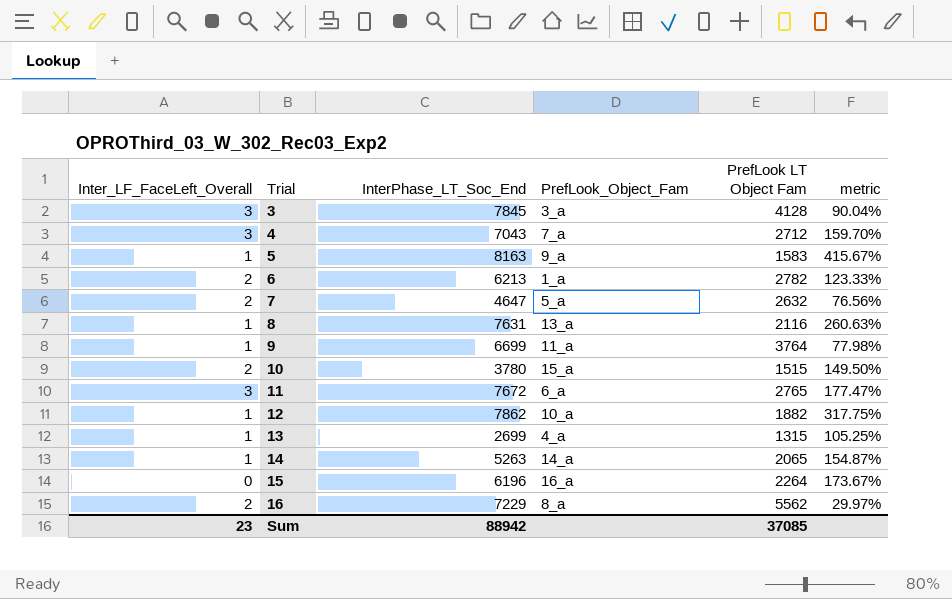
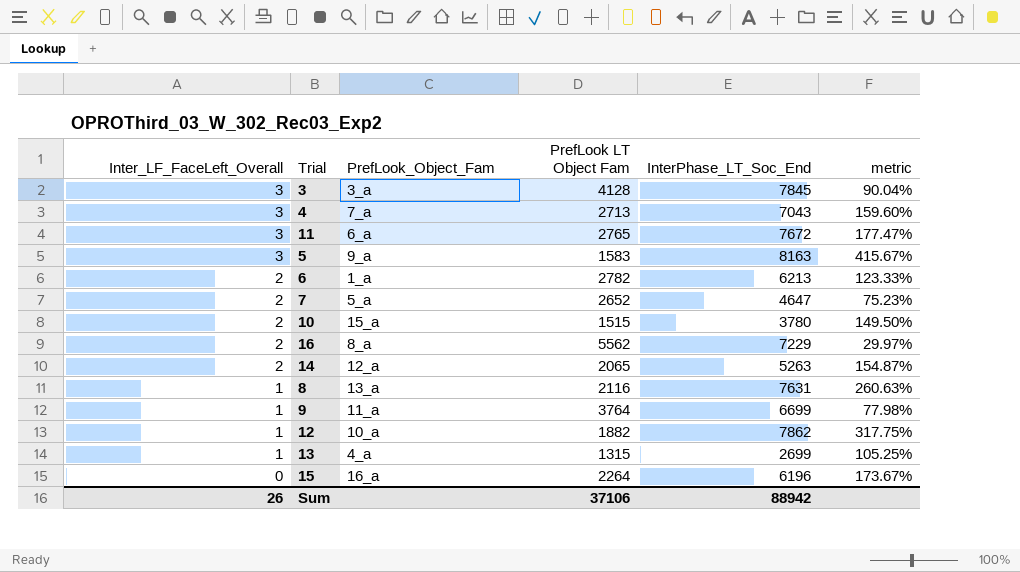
row order: Trial ascending -> Inter_LF_FaceLeft_Overall descending
column InterPhase_LT_Soc_End | position: 3 -> 5
4 | PrefLook LT Object Fam: 2712 -> 2713
4 | metric: 159.70% -> 159.60%
5 | Inter_LF_FaceLeft_Overall: 1 -> 3
7 | PrefLook LT Object Fam: 2632 -> 2652
7 | metric: 76.56% -> 75.23%
14 | Inter_LF_FaceLeft_Overall: 1 -> 2
14 | PrefLook_Object_Fam: 14_a -> 12_a
Sum | Inter_LF_FaceLeft_Overall: 23 -> 26
Sum | PrefLook LT Object Fam: 37085 -> 37106

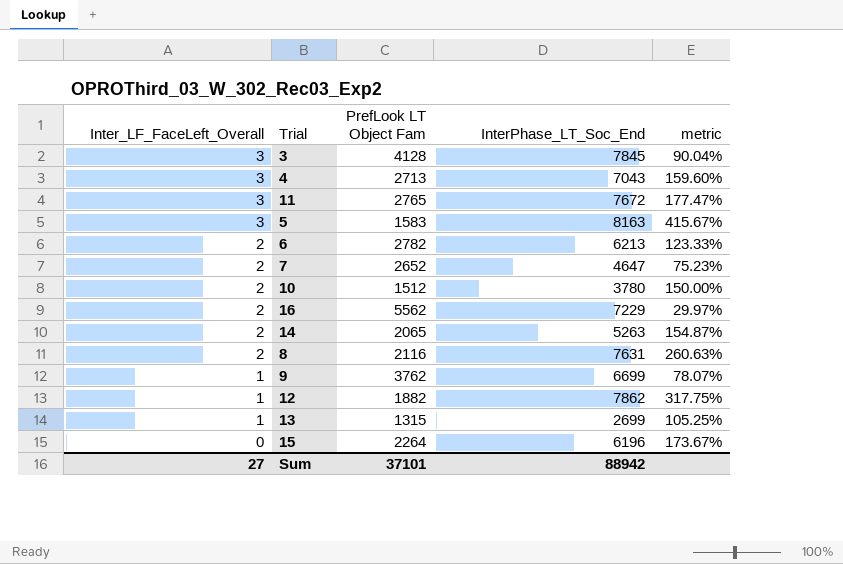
column PrefLook_Object_Fam | position: 3 -> none
10 | PrefLook LT Object Fam: 1515 -> 1512
10 | metric: 149.50% -> 150.00%
8 | Inter_LF_FaceLeft_Overall: 1 -> 2
9 | PrefLook LT Object Fam: 3764 -> 3762
9 | metric: 77.98% -> 78.07%
Sum | Inter_LF_FaceLeft_Overall: 26 -> 27
Sum | PrefLook LT Object Fam: 37106 -> 37101

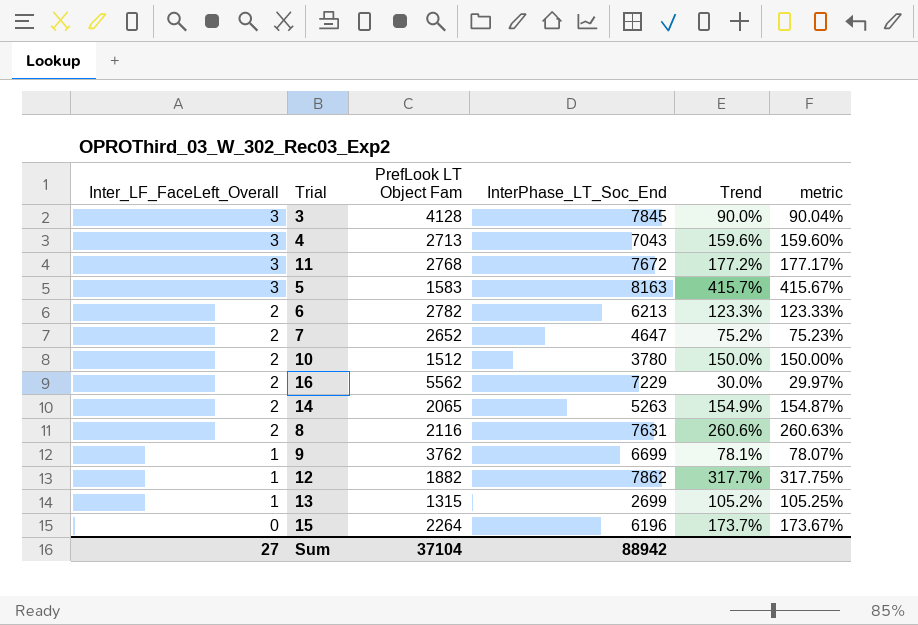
column Trend | formula: none -> ([InterPhase_LT_Soc_End] - [PrefLook LT Object Fam]) / [PrefLook LT Object Fam]
11 | PrefLook LT Object Fam: 2765 -> 2768
11 | metric: 177.47% -> 177.17%
Sum | PrefLook LT Object Fam: 37101 -> 37104

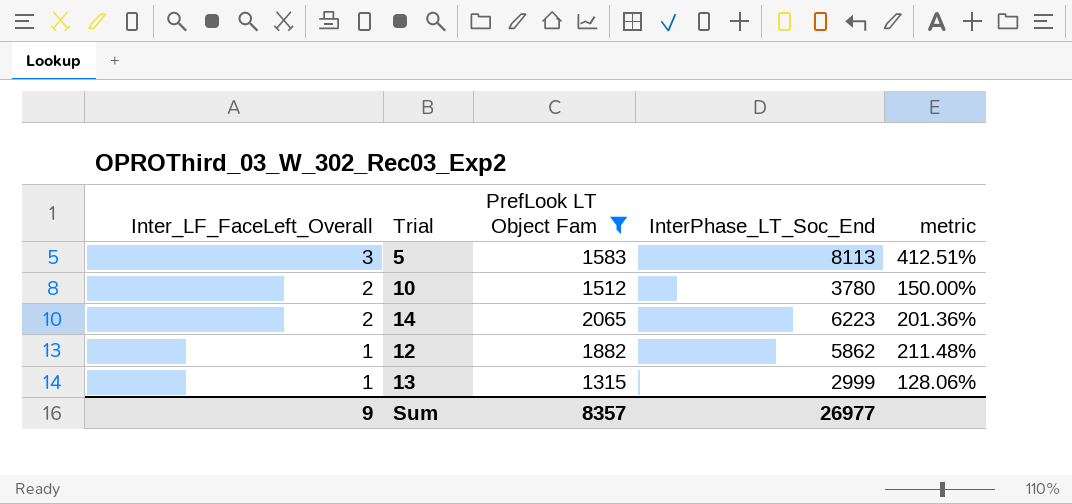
filter: none -> PrefLook LT Object Fam <= 2065
column Trend | formula: ([InterPhase_LT_Soc_End] - [PrefLook LT Object Fam]) / [PrefLook LT Object Fam] -> none
5 | InterPhase_LT_Soc_End: 8163 -> 8113
5 | metric: 415.67% -> 412.51%
14 | InterPhase_LT_Soc_End: 5263 -> 6223
14 | metric: 154.87% -> 201.36%
12 | InterPhase_LT_Soc_End: 7862 -> 5862
12 | metric: 317.75% -> 211.48%
13 | InterPhase_LT_Soc_End: 2699 -> 2999
13 | metric: 105.25% -> 128.06%
Sum | Inter_LF_FaceLeft_Overall: 27 -> 9
Sum | PrefLook LT Object Fam: 37104 -> 8357
Sum | InterPhase_LT_Soc_End: 88942 -> 26977

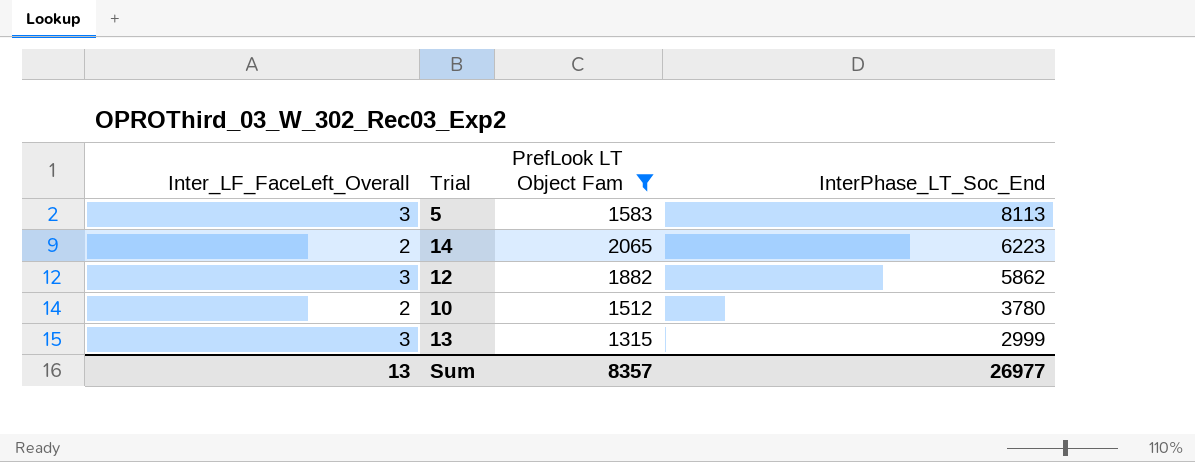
row order: Inter_LF_FaceLeft_Overall descending -> InterPhase_LT_Soc_End descending
column metric | formula: ([InterPhase_LT_Soc_End] - [PrefLook LT Object Fam]) / [PrefLook LT Object Fam] -> none
12 | Inter_LF_FaceLeft_Overall: 1 -> 3
13 | Inter_LF_FaceLeft_Overall: 1 -> 3
Sum | Inter_LF_FaceLeft_Overall: 9 -> 13

